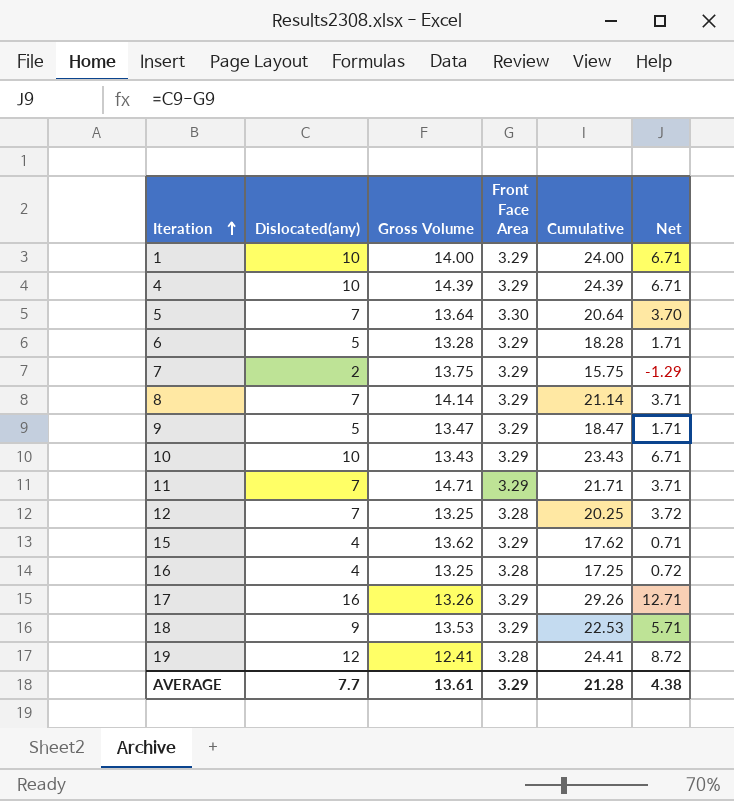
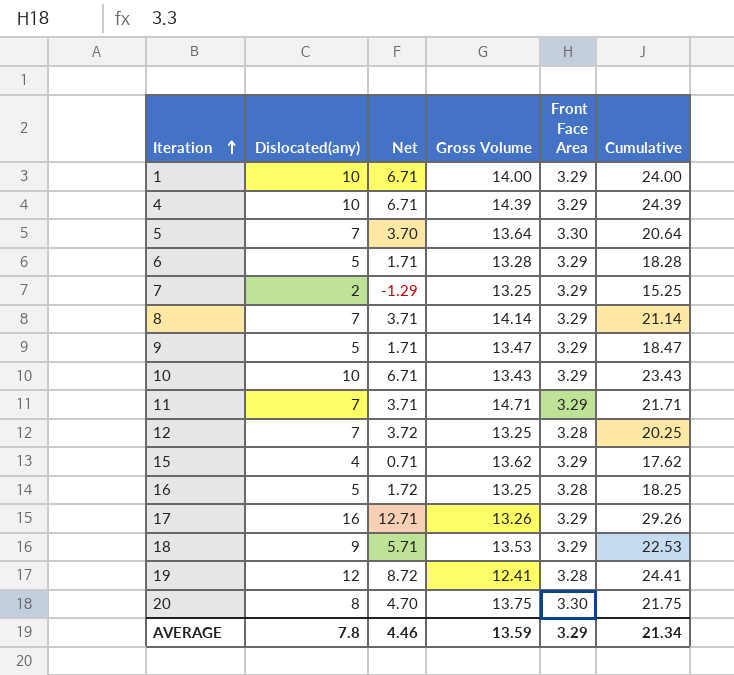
column Net | position: 6 -> 3
7 | Gross Volume: 13.75 -> 13.25
7 | Cumulative: 15.75 -> 15.25
16 | Dislocated(any): 4 -> 5
16 | Net: 0.72 -> 1.72
16 | Cumulative: 17.25 -> 18.25
row 20: none -> 8 | 4.70 | 13.75 | 3.30 | 21.75
AVERAGE | Dislocated(any): 7.7 -> 7.8
AVERAGE | Net: 4.38 -> 4.46
AVERAGE | Gross Volume: 13.61 -> 13.59
AVERAGE | Cumulative: 21.28 -> 21.34

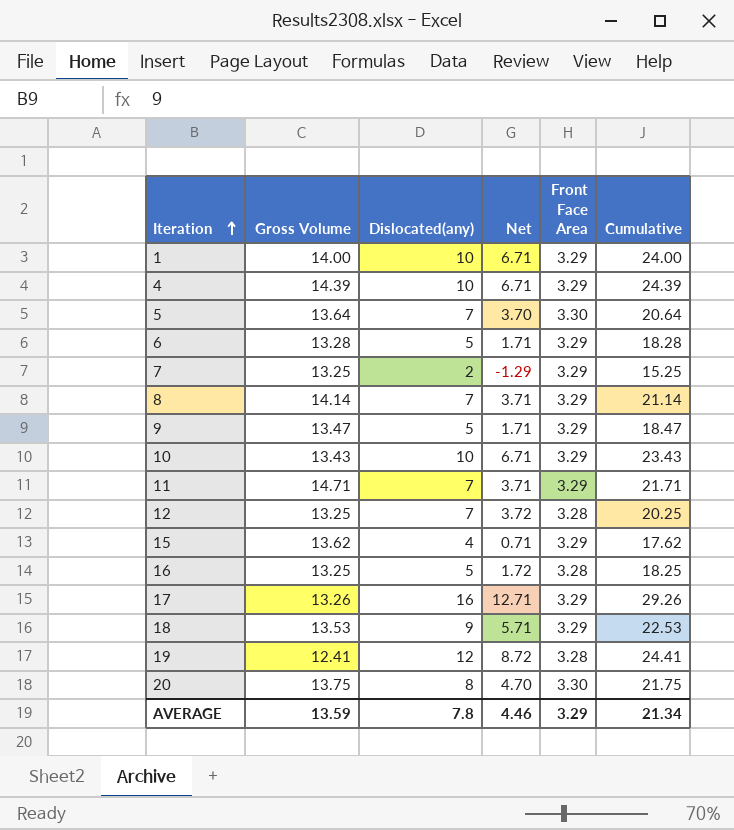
column Gross Volume | position: 4 -> 2

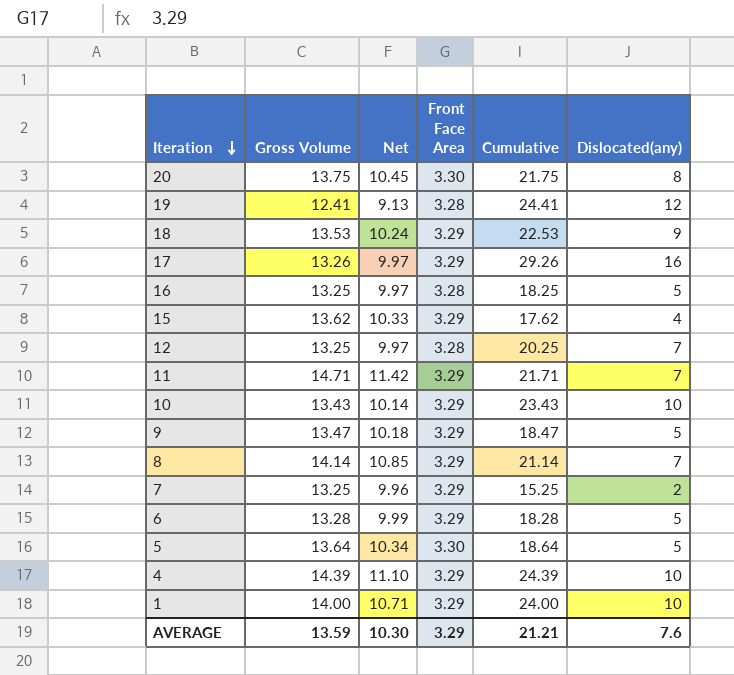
row order: Iteration ascending -> Iteration descending
column Net | formula: [Dislocated(any)] - [Front Face Area] -> [Gross Volume] - [Front Face Area]
column Dislocated(any) | position: 3 -> 6
5 | Cumulative: 20.64 -> 18.64
5 | Dislocated(any): 7 -> 5
AVERAGE | Net: 4.46 -> 10.30
AVERAGE | Cumulative: 21.34 -> 21.21
AVERAGE | Dislocated(any): 7.8 -> 7.6

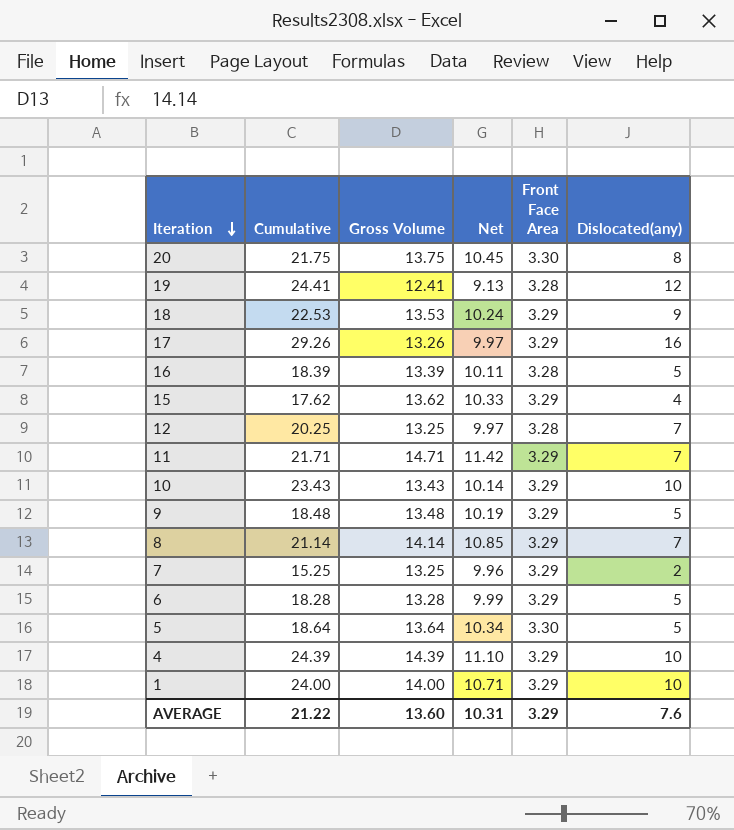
column Cumulative | position: 5 -> 2
16 | Cumulative: 18.25 -> 18.39
16 | Gross Volume: 13.25 -> 13.39
16 | Net: 9.97 -> 10.11
9 | Cumulative: 18.47 -> 18.48
9 | Gross Volume: 13.47 -> 13.48
9 | Net: 10.18 -> 10.19
AVERAGE | Cumulative: 21.21 -> 21.22
AVERAGE | Gross Volume: 13.59 -> 13.60
AVERAGE | Net: 10.30 -> 10.31

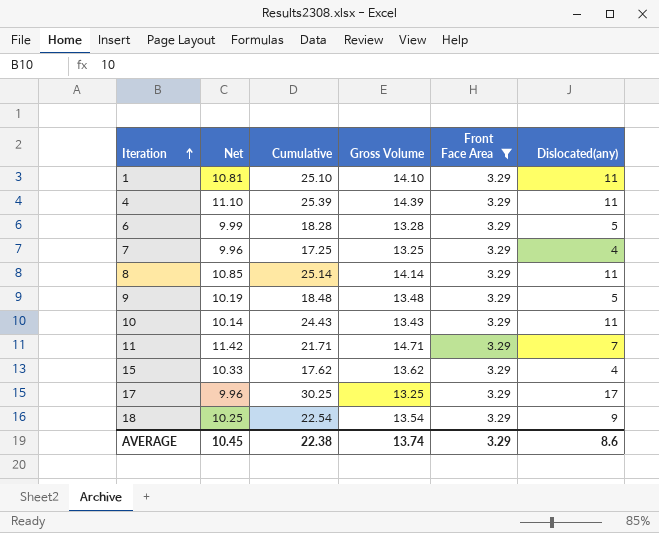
filter: none -> Front Face Area = 3.29
row order: Iteration descending -> Iteration ascending
column Net | position: 4 -> 2
1 | Net: 10.71 -> 10.81
1 | Cumulative: 24.00 -> 25.10
1 | Gross Volume: 14.00 -> 14.10
1 | Dislocated(any): 10 -> 11
4 | Cumulative: 24.39 -> 25.39
4 | Dislocated(any): 10 -> 11
7 | Cumulative: 15.25 -> 17.25
7 | Dislocated(any): 2 -> 4
8 | Cumulative: 21.14 -> 25.14
8 | Dislocated(any): 7 -> 11
10 | Cumulative: 23.43 -> 24.43
10 | Dislocated(any): 10 -> 11
17 | Net: 9.97 -> 9.96
17 | Cumulative: 29.26 -> 30.25
17 | Gross Volume: 13.26 -> 13.25
17 | Dislocated(any): 16 -> 17
18 | Net: 10.24 -> 10.25
18 | Cumulative: 22.53 -> 22.54
18 | Gross Volume: 13.53 -> 13.54
AVERAGE | Net: 10.31 -> 10.45
AVERAGE | Cumulative: 21.22 -> 22.38
AVERAGE | Gross Volume: 13.60 -> 13.74
AVERAGE | Dislocated(any): 7.6 -> 8.6

